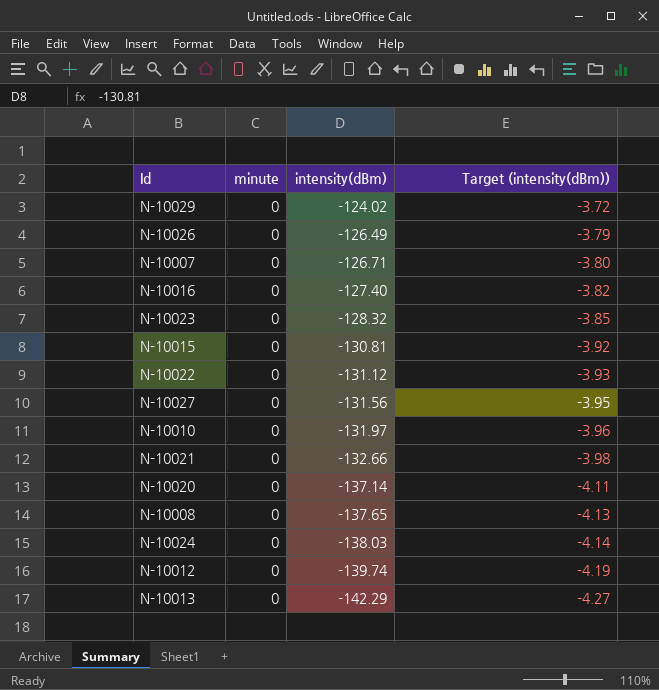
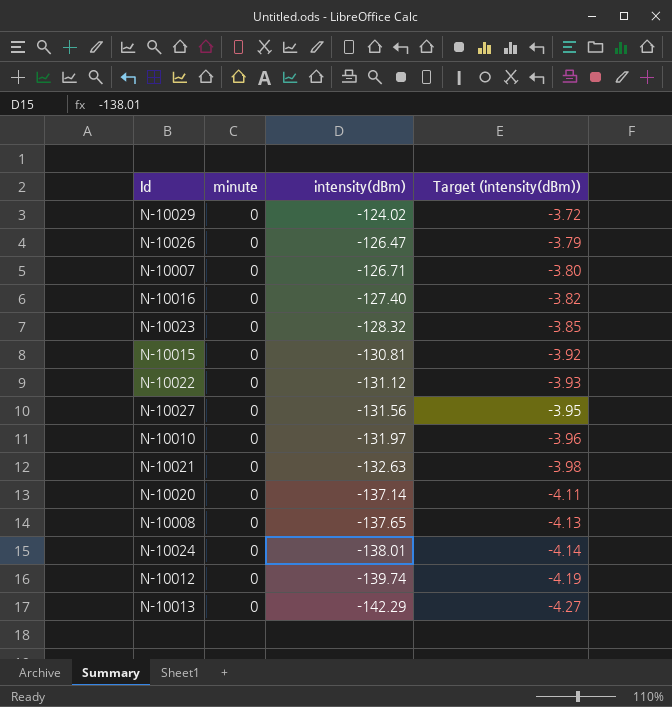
N-10026 | intensity(dBm): -126.49 -> -126.47
N-10021 | intensity(dBm): -132.66 -> -132.63
N-10024 | intensity(dBm): -138.03 -> -138.01

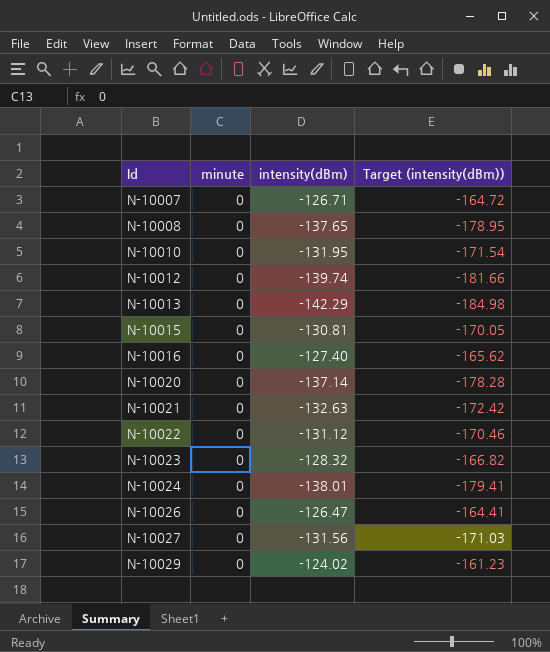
row order: intensity(dBm) descending -> Id ascending
column Target (intensity(dBm)) | formula: [intensity(dBm)] * 0.03 -> [intensity(dBm)] * 1.3
N-10010 | intensity(dBm): -131.97 -> -131.95

